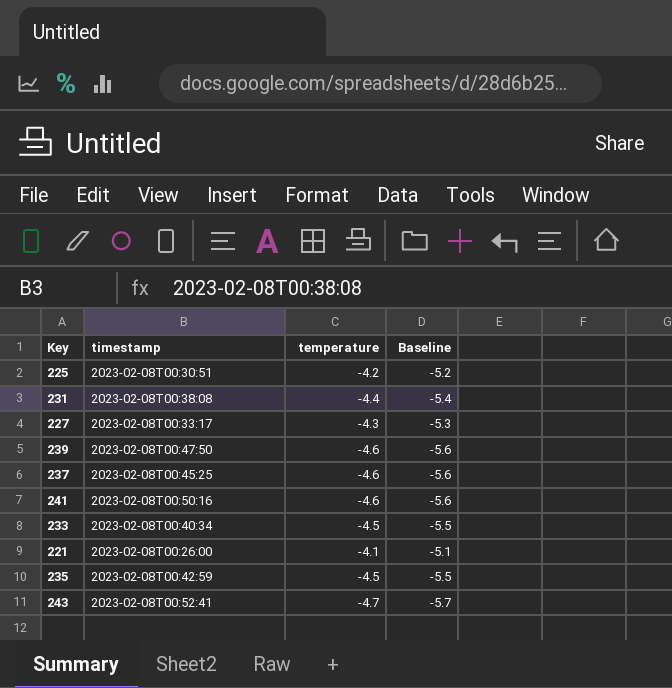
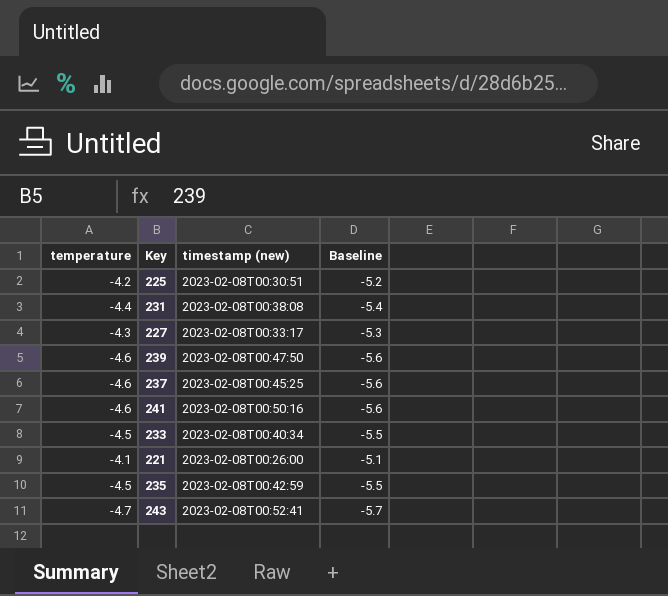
column temperature | position: 3 -> 1
column name: timestamp -> timestamp (new)

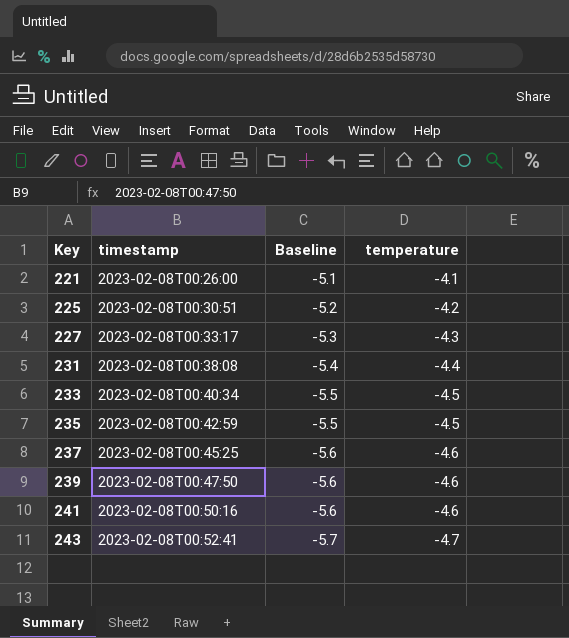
row order: none -> Key ascending
column name: timestamp (new) -> timestamp
column temperature | position: 1 -> 4

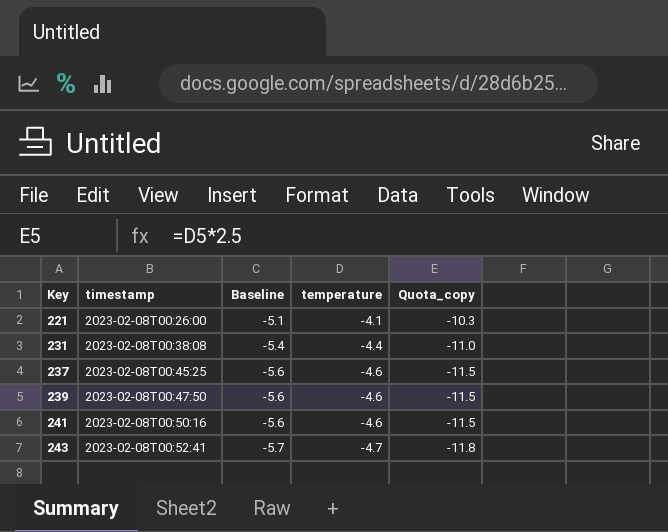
column Quota_copy | formula: none -> [temperature] * 2.5
row 225: 2023-02-08T00:30:51 | -5.2 | -4.2 -> none
row 227: 2023-02-08T00:33:17 | -5.3 | -4.3 -> none
row 233: 2023-02-08T00:40:34 | -5.5 | -4.5 -> none
row 235: 2023-02-08T00:42:59 | -5.5 | -4.5 -> none

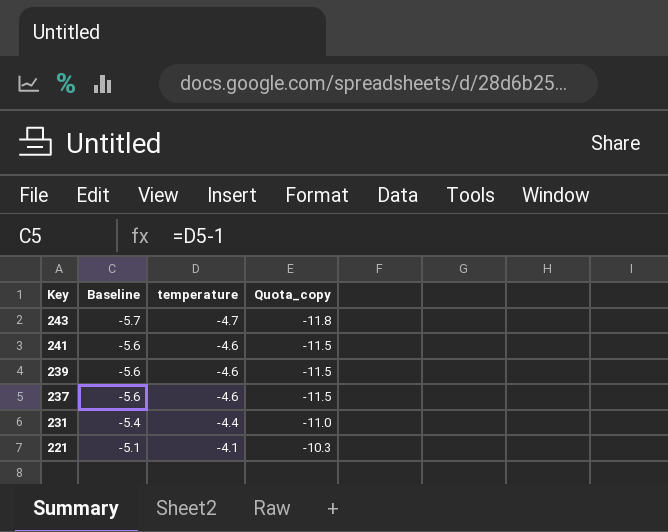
row order: Key ascending -> Key descending
column timestamp | position: 2 -> none

